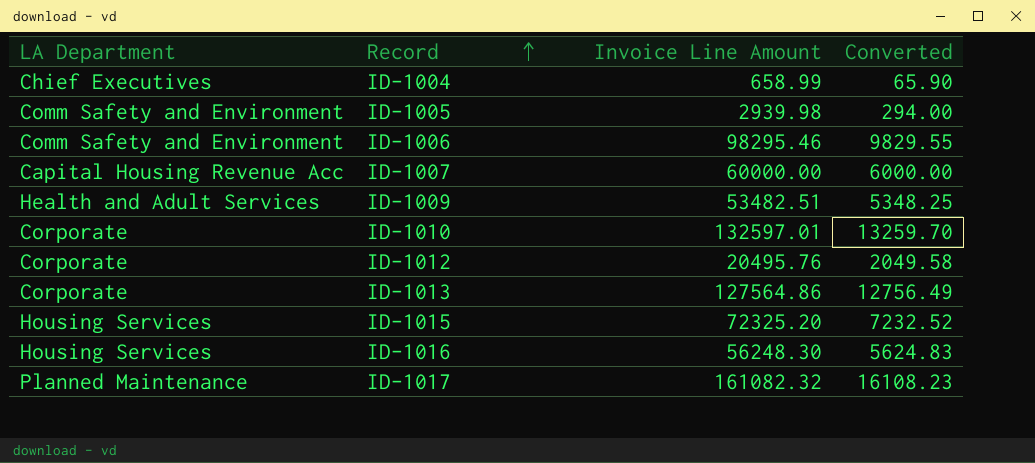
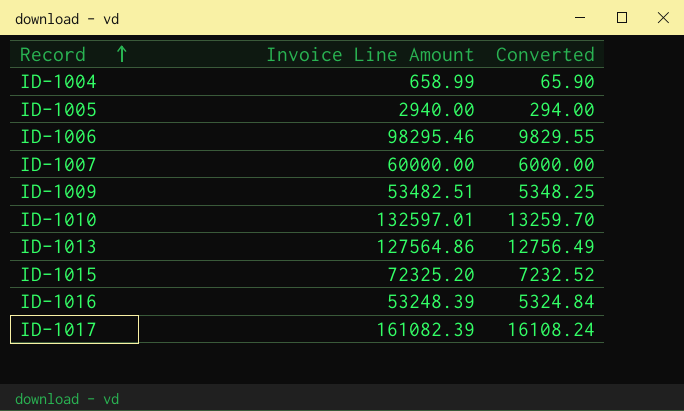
column LA Department | position: 1 -> none
row ID-1012: Corporate | 20495.76 | 2049.58 -> none
ID-1005 | Invoice Line Amount: 2939.98 -> 2940.00
ID-1016 | Invoice Line Amount: 56248.30 -> 53248.39
ID-1016 | Converted: 5624.83 -> 5324.84
ID-1017 | Invoice Line Amount: 161082.32 -> 161082.39
ID-1017 | Converted: 16108.23 -> 16108.24

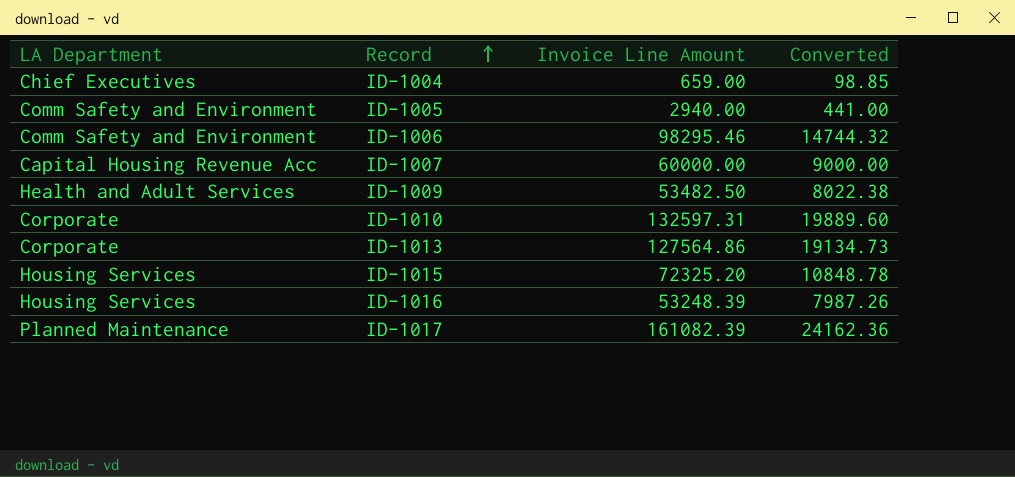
column LA Department | position: none -> 1
column Converted | formula: [Invoice Line Amount] * 0.1 -> [Invoice Line Amount] * 0.15
ID-1004 | Invoice Line Amount: 658.99 -> 659.00
ID-1009 | Invoice Line Amount: 53482.51 -> 53482.50
ID-1010 | Invoice Line Amount: 132597.01 -> 132597.31

